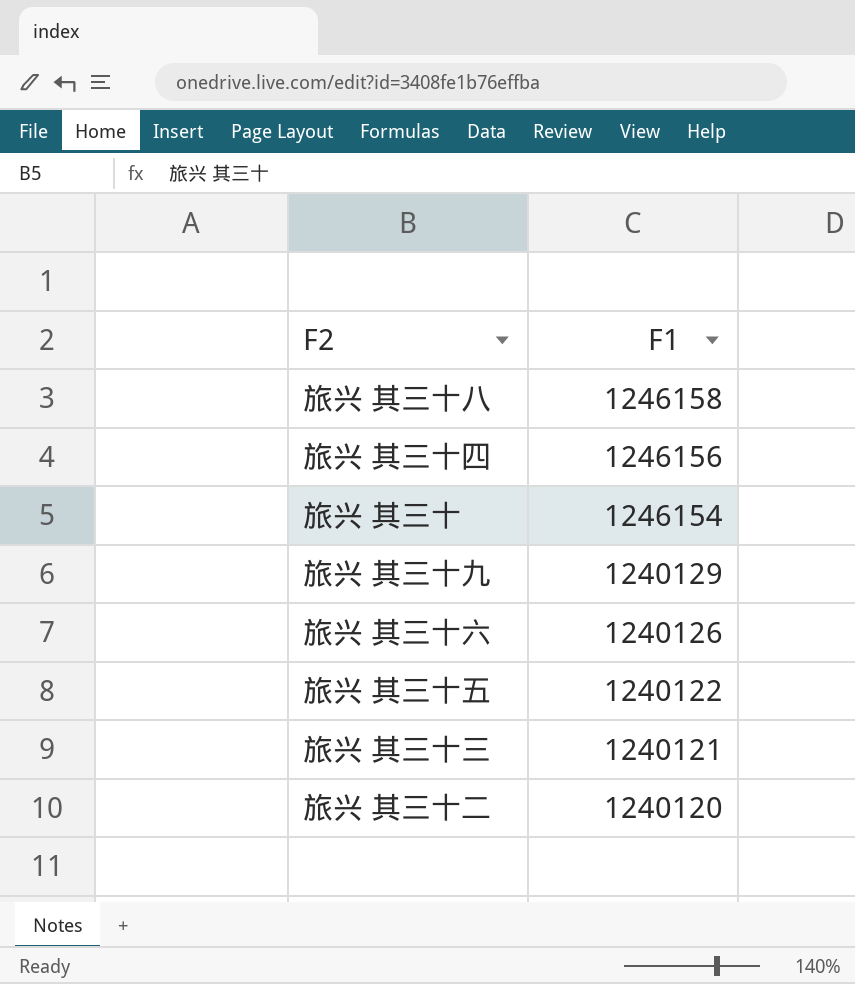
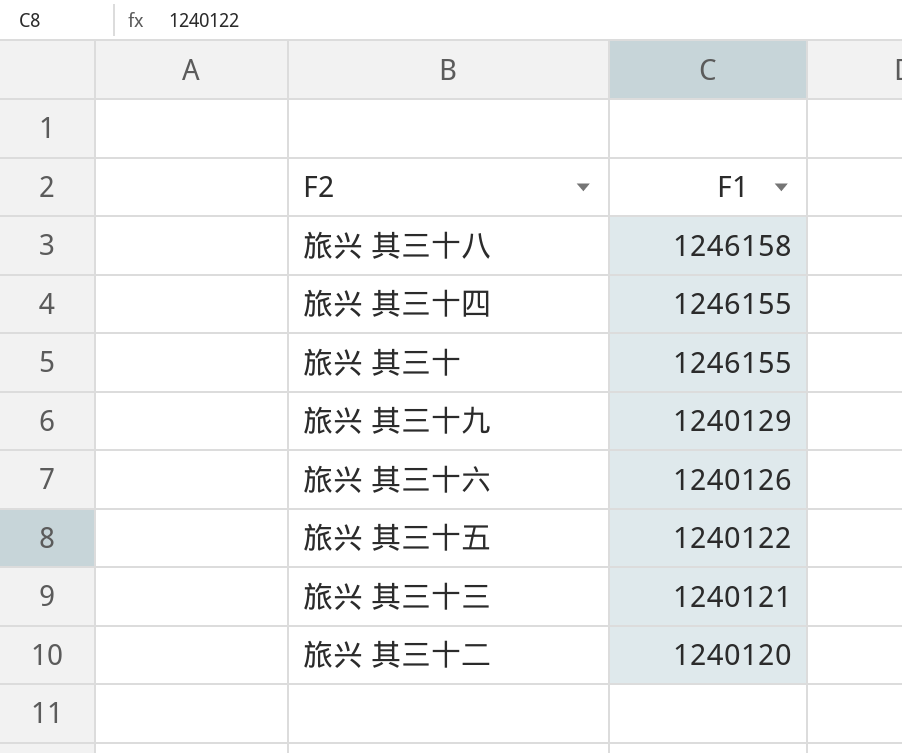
旅兴 其三十四 | F1: 1246156 -> 1246155
旅兴 其三十 | F1: 1246154 -> 1246155

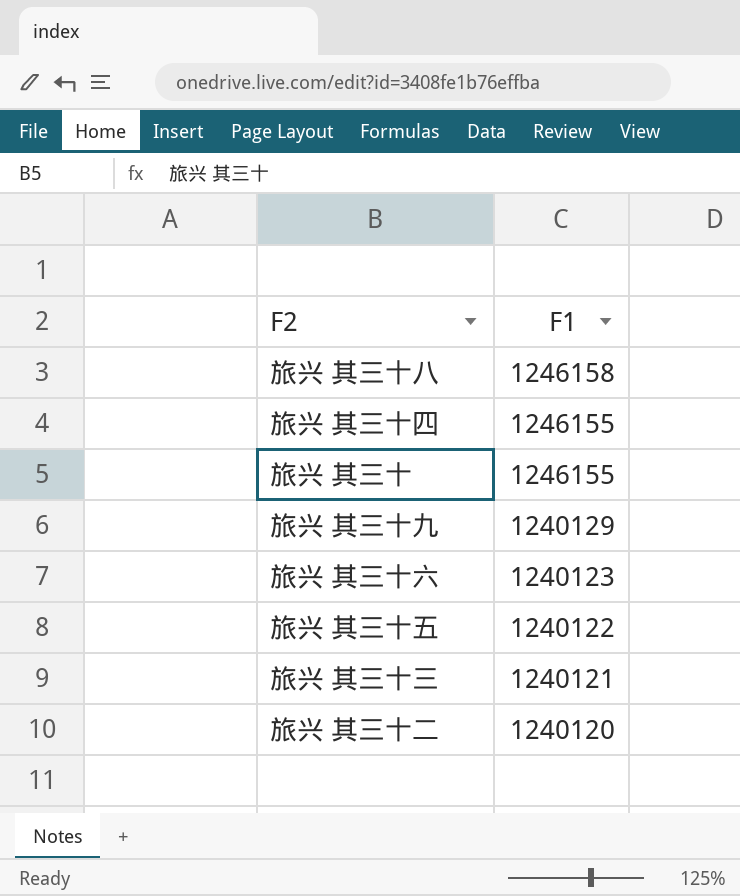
旅兴 其三十六 | F1: 1240126 -> 1240123

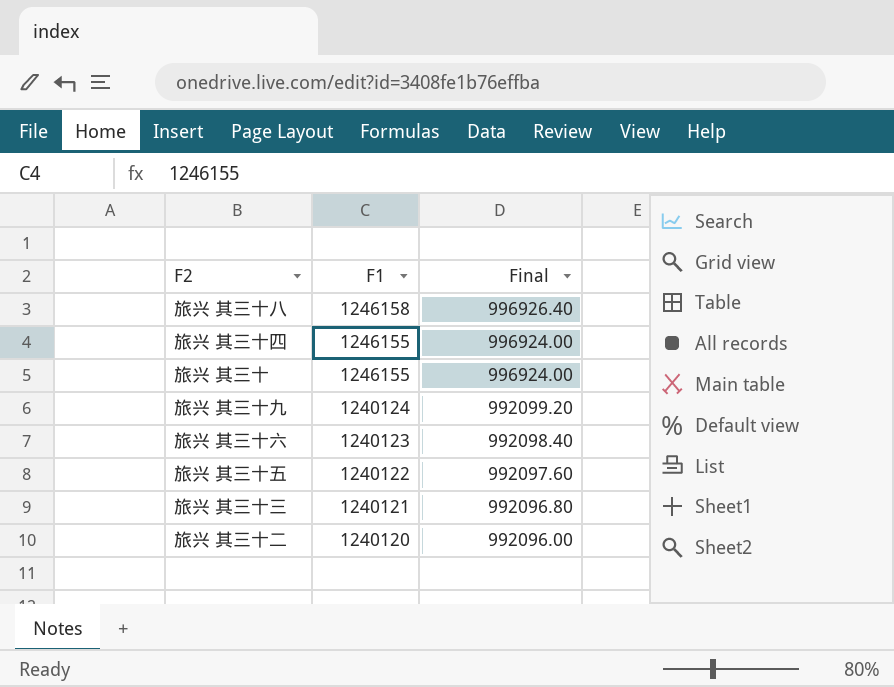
column Final | formula: none -> [F1] * 0.8
旅兴 其三十九 | F1: 1240129 -> 1240124

